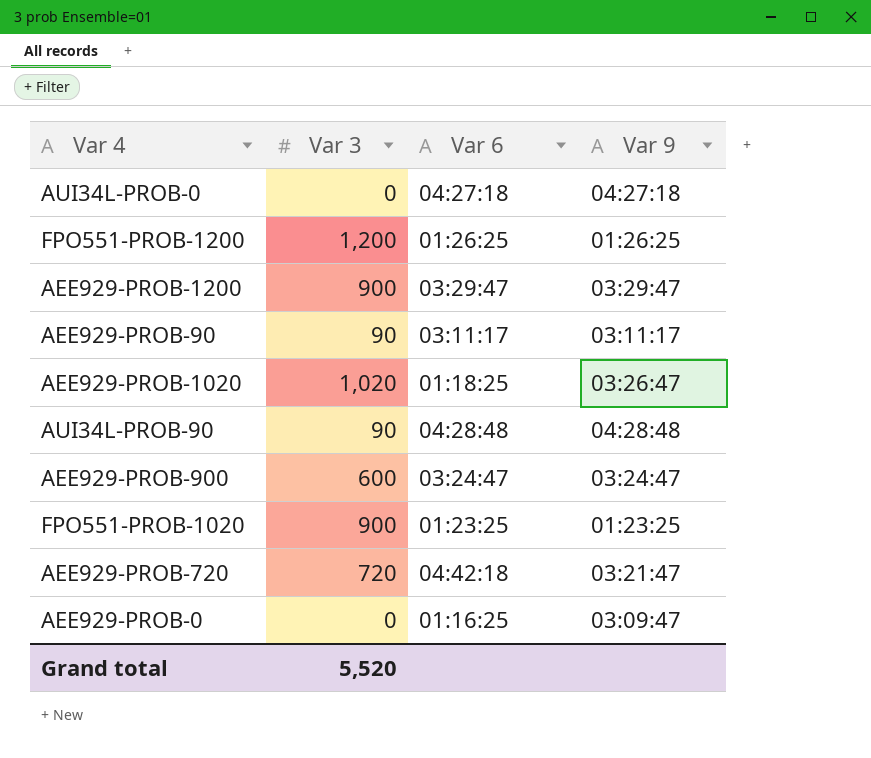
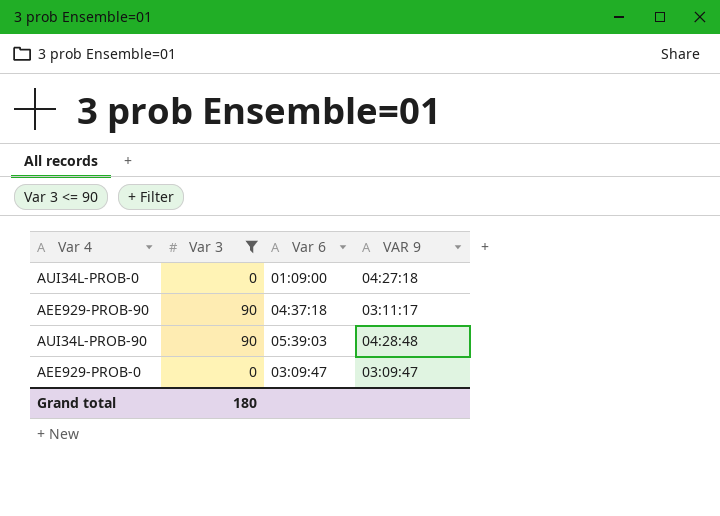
filter: none -> Var 3 <= 90
column name: Var 9 -> VAR 9
AUI34L-PROB-0 | Var 6: 04:27:18 -> 01:09:00
AEE929-PROB-90 | Var 6: 03:11:17 -> 04:37:18
AUI34L-PROB-90 | Var 6: 04:28:48 -> 05:39:03
AEE929-PROB-0 | Var 6: 01:16:25 -> 03:09:47
Grand total | Var 3: 5,520 -> 180

